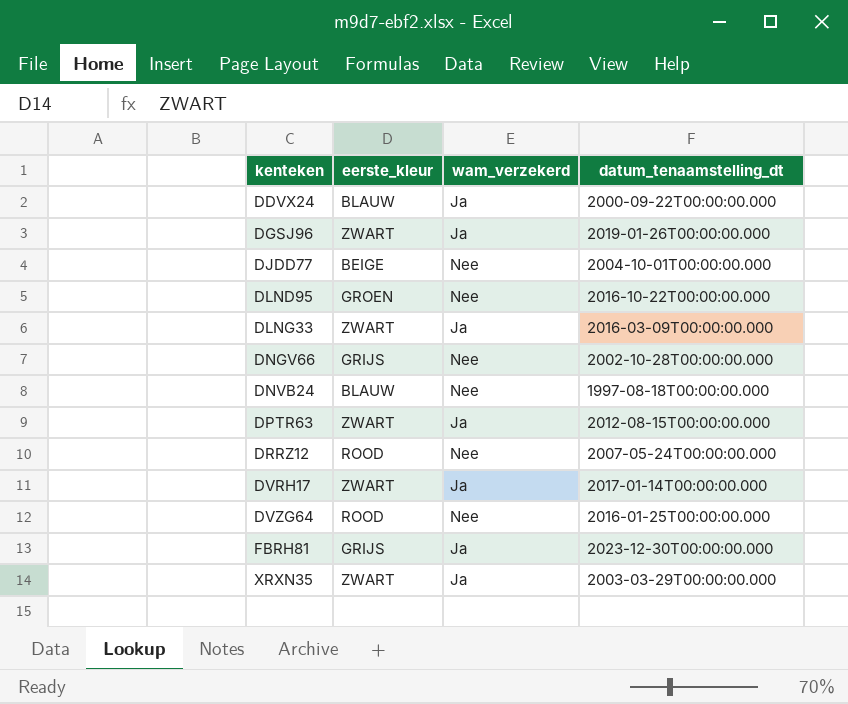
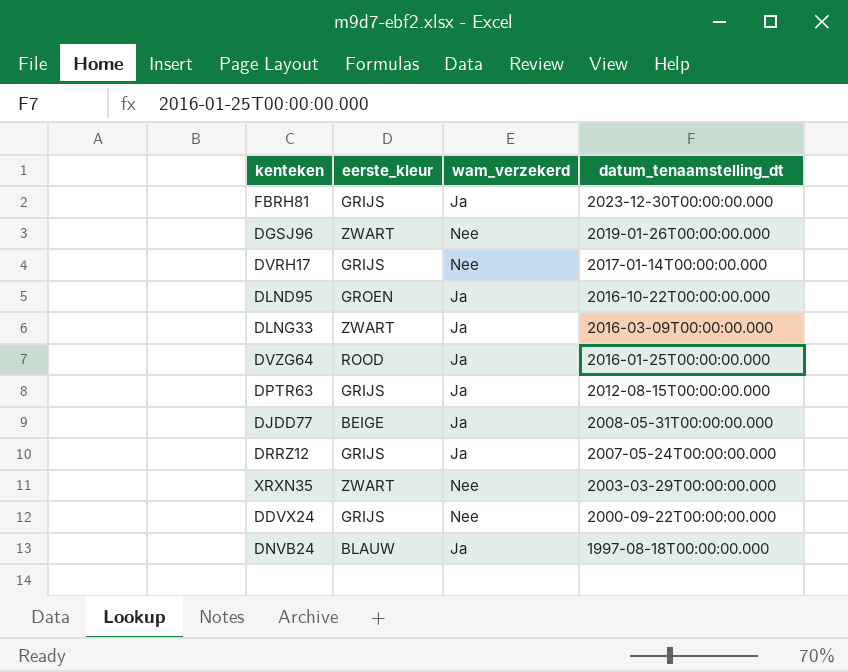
row order: kenteken ascending -> datum_tenaamstelling_dt descending
row DNGV66: GRIJS | Nee | 2002-10-28T00:00:00.000 -> none
DGSJ96 | wam_verzekerd: Ja -> Nee
DVRH17 | eerste_kleur: ZWART -> GRIJS
DVRH17 | wam_verzekerd: Ja -> Nee
DLND95 | wam_verzekerd: Nee -> Ja
DVZG64 | wam_verzekerd: Nee -> Ja
DPTR63 | eerste_kleur: ZWART -> GRIJS
DJDD77 | wam_verzekerd: Nee -> Ja
DJDD77 | datum_tenaamstelling_dt: 2004-10-01T00:00:00.000 -> 2008-05-31T00:00:00.000
DRRZ12 | eerste_kleur: ROOD -> GRIJS
DRRZ12 | wam_verzekerd: Nee -> Ja
XRXN35 | wam_verzekerd: Ja -> Nee
DDVX24 | eerste_kleur: BLAUW -> GRIJS
DDVX24 | wam_verzekerd: Ja -> Nee
DNVB24 | wam_verzekerd: Nee -> Ja

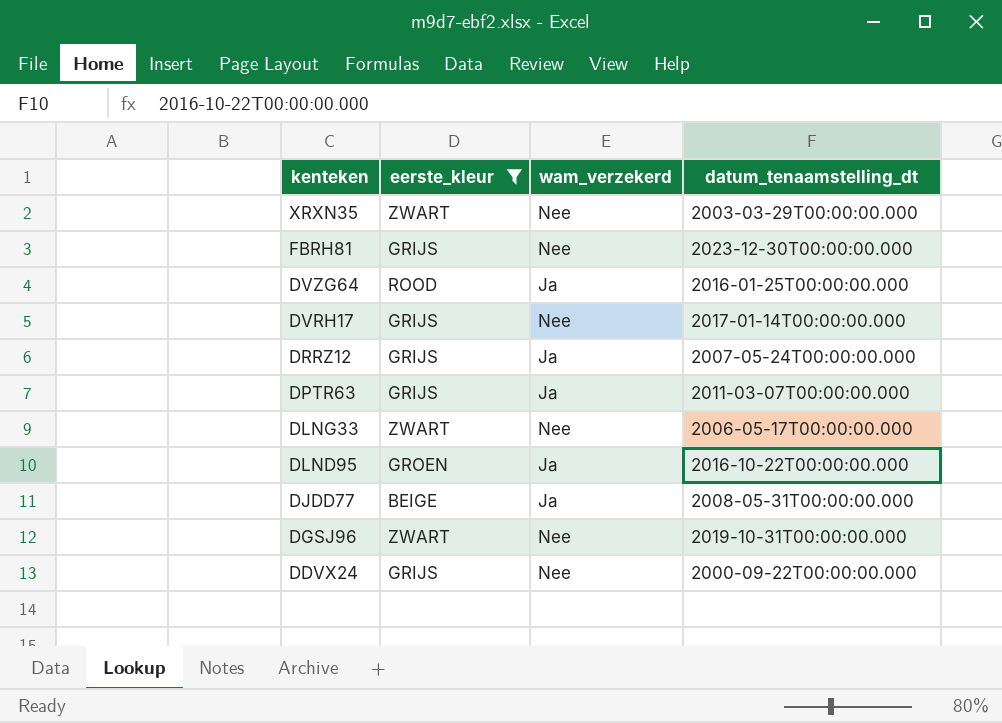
filter: none -> eerste_kleur != BLAUW
row order: datum_tenaamstelling_dt descending -> kenteken descending
FBRH81 | wam_verzekerd: Ja -> Nee
DPTR63 | datum_tenaamstelling_dt: 2012-08-15T00:00:00.000 -> 2011-03-07T00:00:00.000
DLNG33 | wam_verzekerd: Ja -> Nee
DLNG33 | datum_tenaamstelling_dt: 2016-03-09T00:00:00.000 -> 2006-05-17T00:00:00.000
DGSJ96 | datum_tenaamstelling_dt: 2019-01-26T00:00:00.000 -> 2019-10-31T00:00:00.000

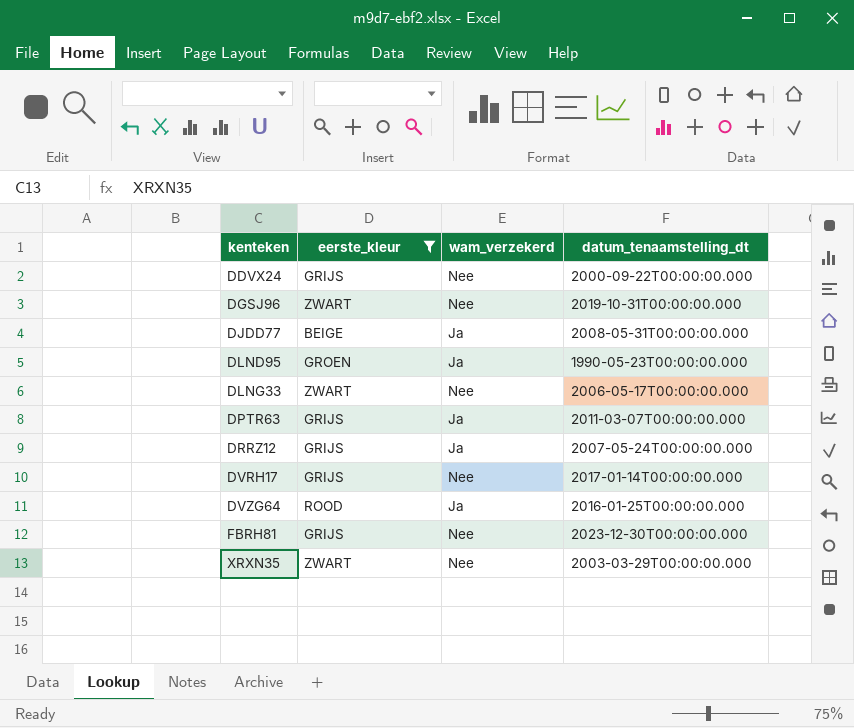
row order: kenteken descending -> kenteken ascending
DLND95 | datum_tenaamstelling_dt: 2016-10-22T00:00:00.000 -> 1990-05-23T00:00:00.000

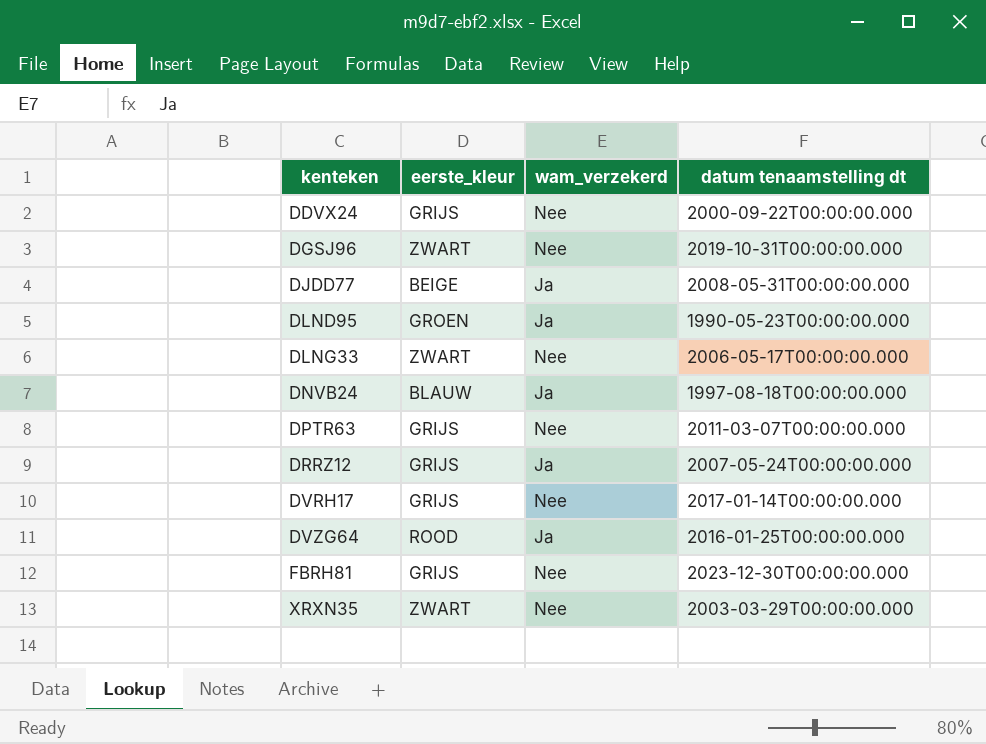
filter: eerste_kleur != BLAUW -> none
column name: datum_tenaamstelling_dt -> datum tenaamstelling dt
DPTR63 | wam_verzekerd: Ja -> Nee

